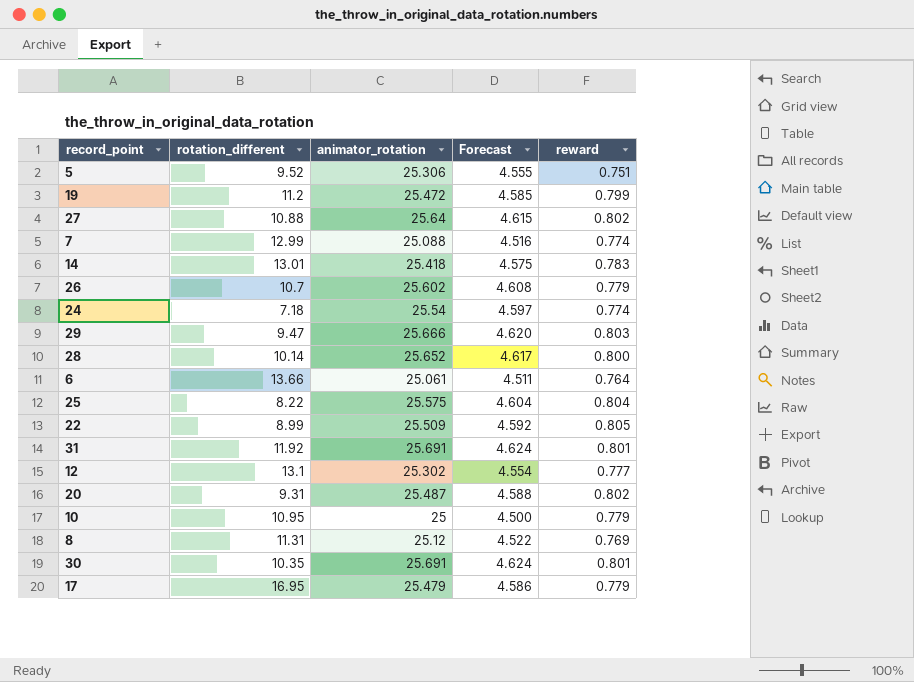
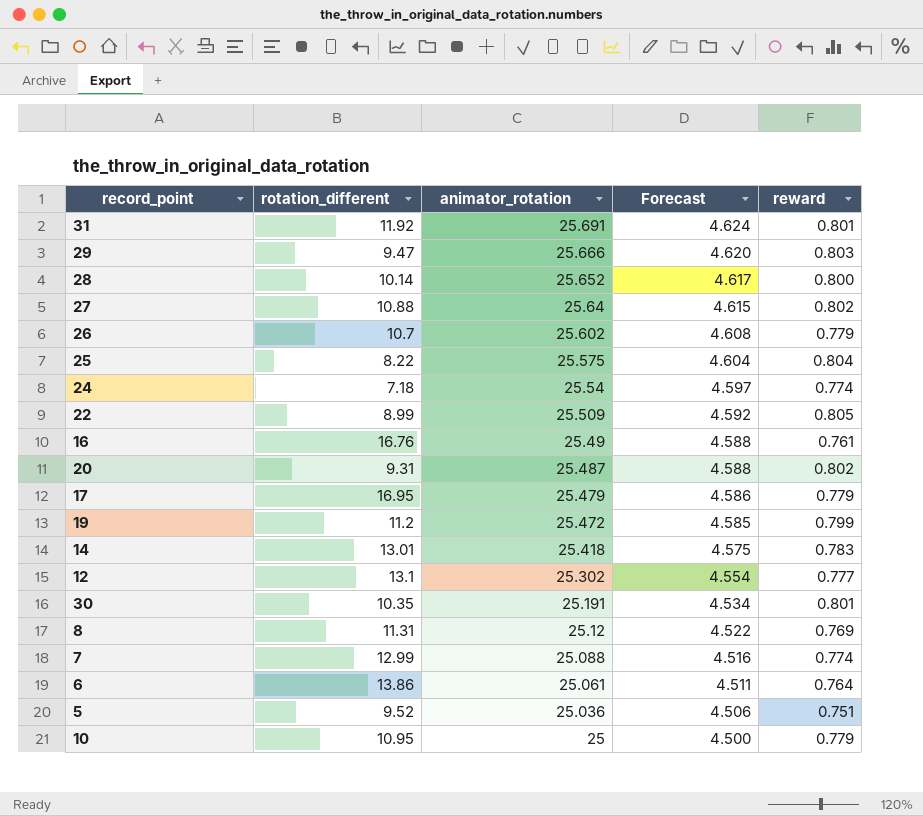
row order: none -> animator_rotation descending
row 16: none -> 16.76 | 25.49 | 4.588 | 0.761
30 | animator_rotation: 25.691 -> 25.191
30 | Forecast: 4.624 -> 4.534
6 | rotation_different: 13.66 -> 13.86
5 | animator_rotation: 25.306 -> 25.036
5 | Forecast: 4.555 -> 4.506

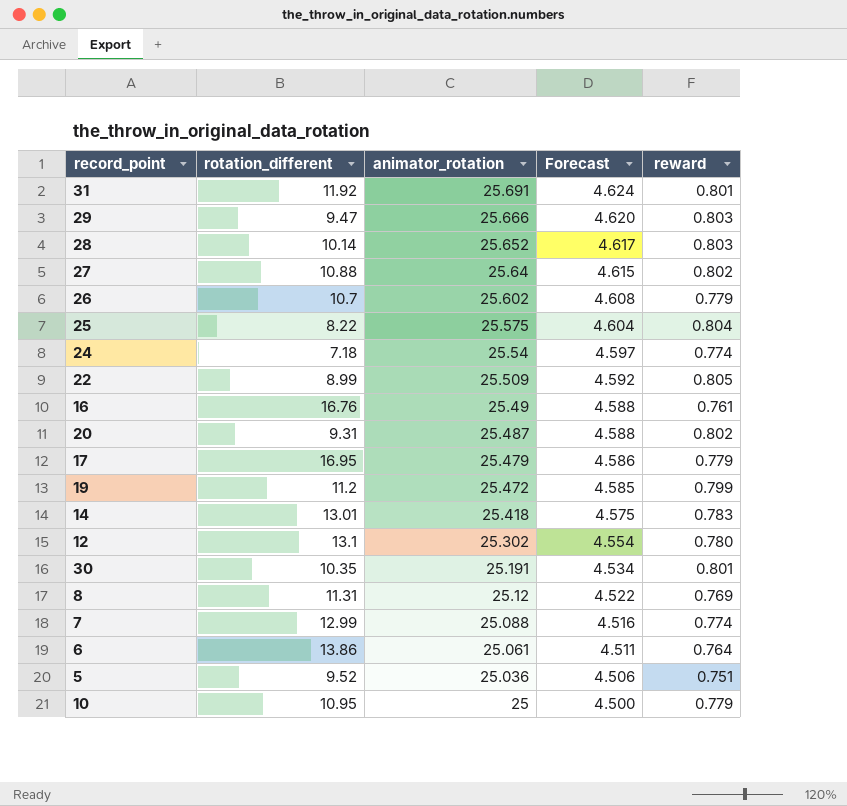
28 | reward: 0.800 -> 0.803
12 | reward: 0.777 -> 0.780

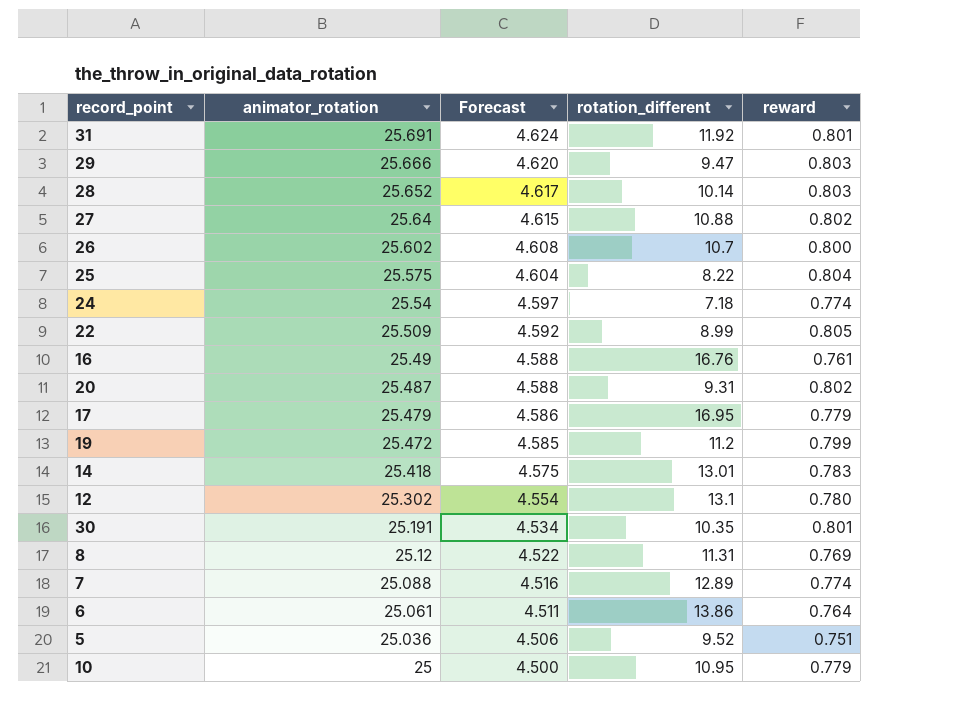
column rotation_different | position: 2 -> 4
26 | reward: 0.779 -> 0.800
7 | rotation_different: 12.99 -> 12.89

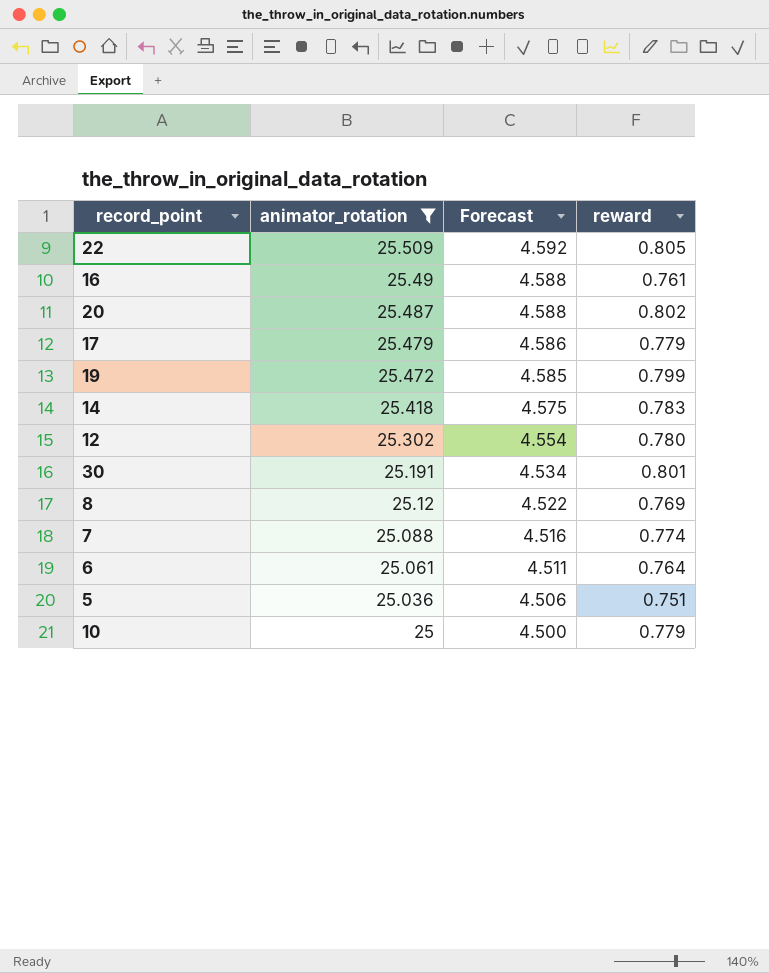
filter: none -> animator_rotation <= 25.509
column rotation_different | position: 4 -> none

